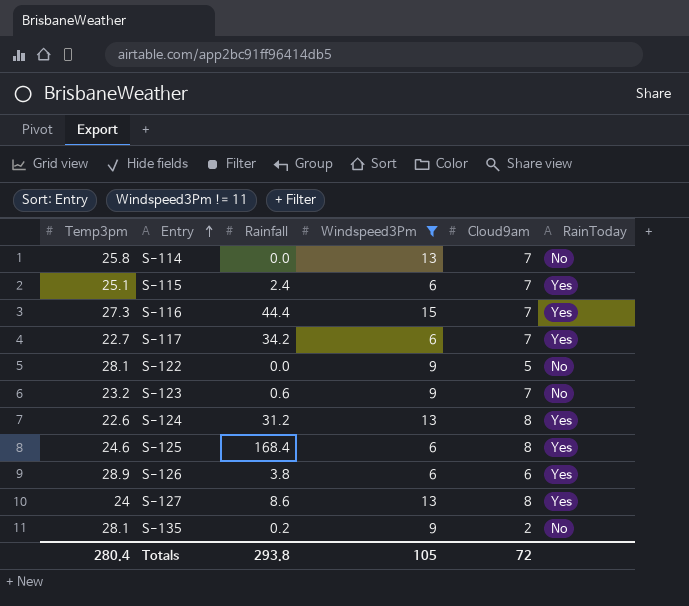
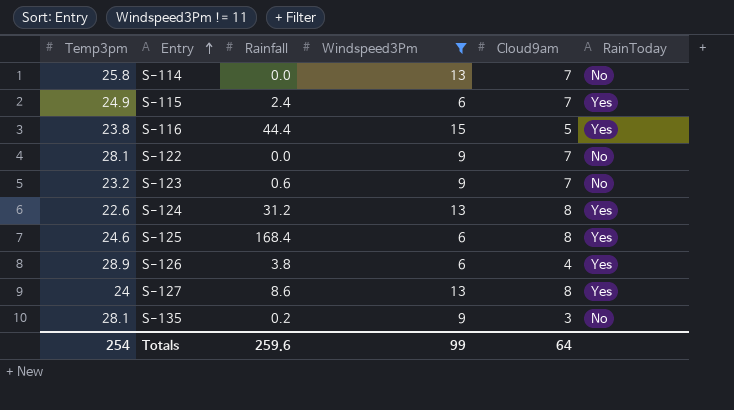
row S-117: 22.7 | 34.2 | 6 | 7 | Yes -> none
S-115 | Temp3pm: 25.1 -> 24.9
S-116 | Temp3pm: 27.3 -> 23.8
S-116 | Cloud9am: 7 -> 5
S-122 | Cloud9am: 5 -> 7
S-126 | Cloud9am: 6 -> 4
S-135 | Cloud9am: 2 -> 3
Totals | Temp3pm: 280.4 -> 254
Totals | Rainfall: 293.8 -> 259.6
Totals | Windspeed3Pm: 105 -> 99
Totals | Cloud9am: 72 -> 64

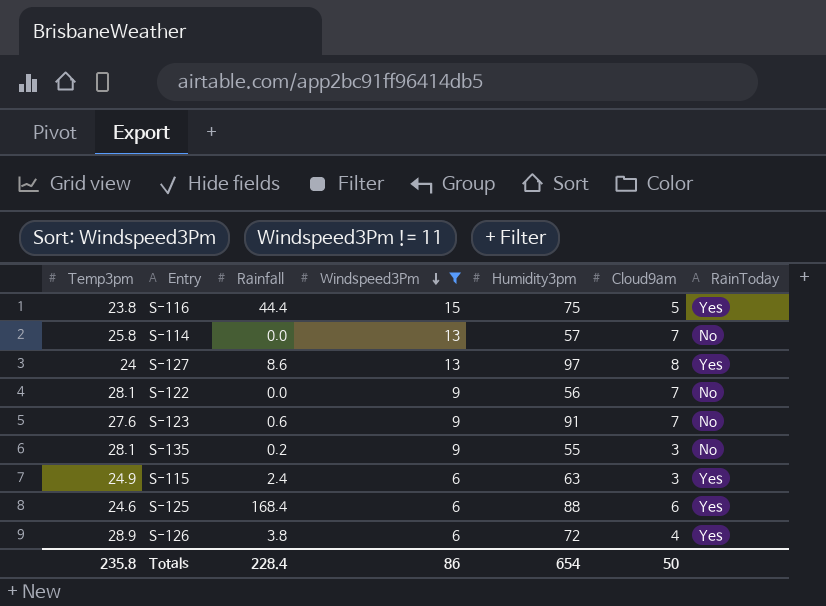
row order: Entry ascending -> Windspeed3Pm descending
column Humidity3pm | position: none -> 5
row S-124: 22.6 | 31.2 | 13 | 8 | Yes -> none
S-123 | Temp3pm: 23.2 -> 27.6
S-115 | Cloud9am: 7 -> 3
S-125 | Cloud9am: 8 -> 6
Totals | Temp3pm: 254 -> 235.8
Totals | Rainfall: 259.6 -> 228.4
Totals | Windspeed3Pm: 99 -> 86
Totals | Cloud9am: 64 -> 50

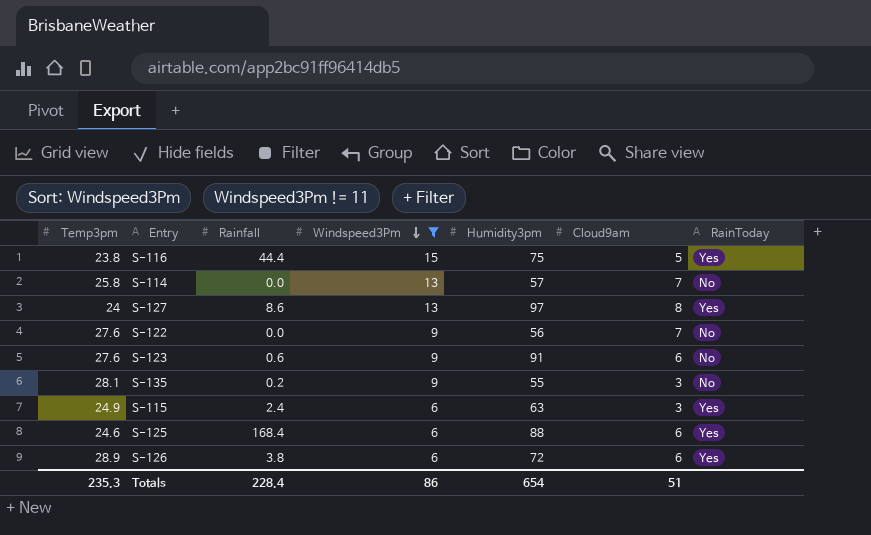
S-122 | Temp3pm: 28.1 -> 27.6
S-123 | Cloud9am: 7 -> 6
S-126 | Cloud9am: 4 -> 6
Totals | Temp3pm: 235.8 -> 235.3
Totals | Cloud9am: 50 -> 51

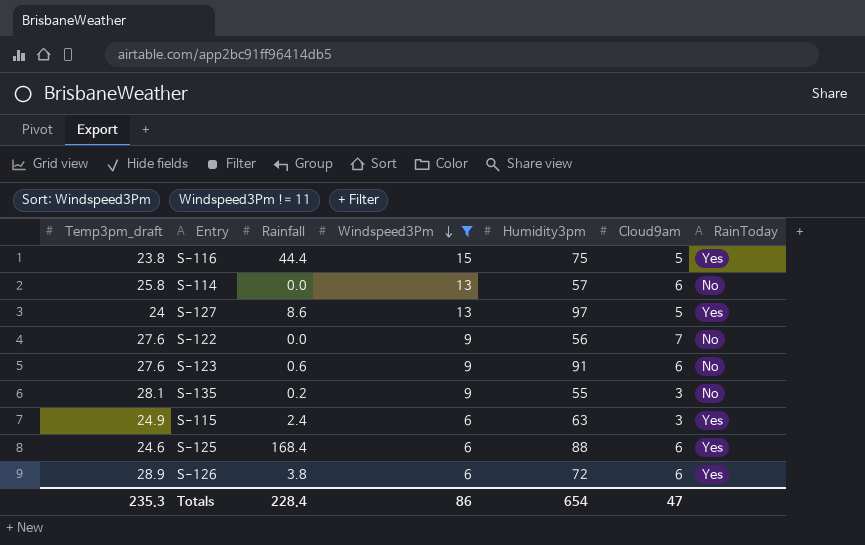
column name: Temp3pm -> Temp3pm_draft
S-114 | Cloud9am: 7 -> 6
S-127 | Cloud9am: 8 -> 5
Totals | Cloud9am: 51 -> 47

